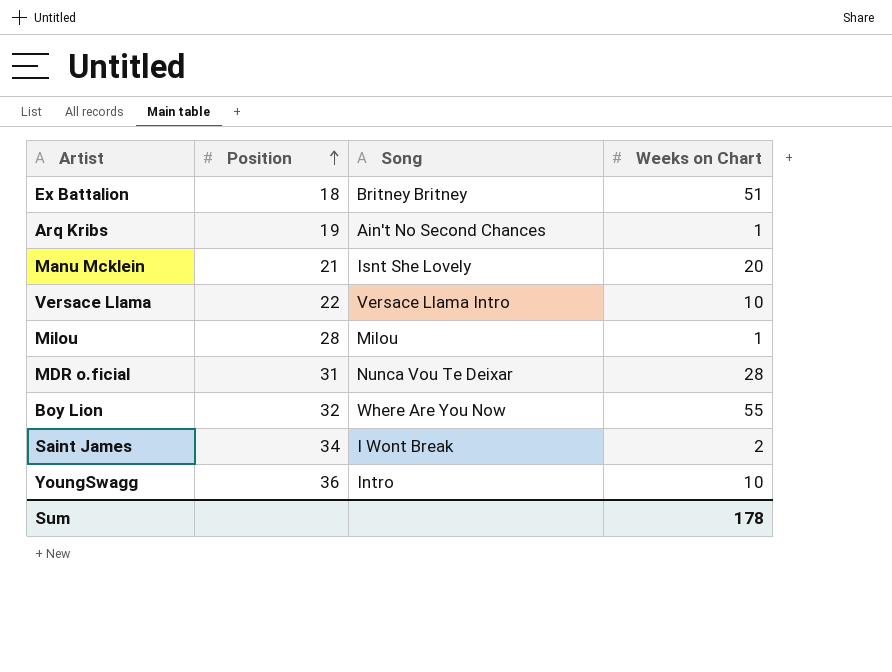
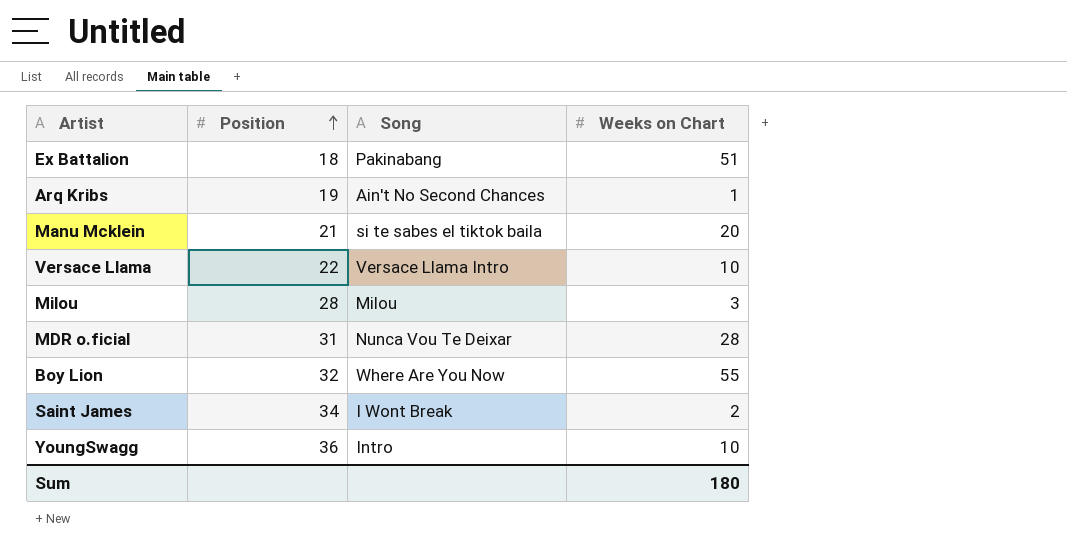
Ex Battalion | Song: Britney Britney -> Pakinabang
Manu Mcklein | Song: Isnt She Lovely -> si te sabes el tiktok baila
Milou | Weeks on Chart: 1 -> 3
Sum | Weeks on Chart: 178 -> 180

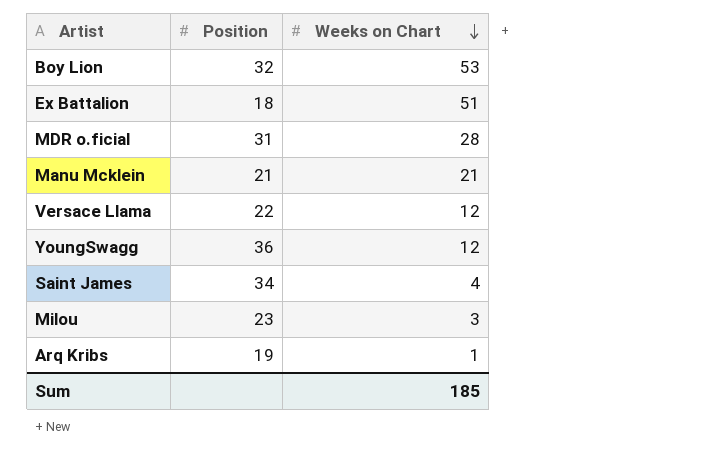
row order: Position ascending -> Weeks on Chart descending
column Song | position: 3 -> none
Boy Lion | Weeks on Chart: 55 -> 53
Manu Mcklein | Weeks on Chart: 20 -> 21
Versace Llama | Weeks on Chart: 10 -> 12
YoungSwagg | Weeks on Chart: 10 -> 12
Saint James | Weeks on Chart: 2 -> 4
Milou | Position: 28 -> 23
Sum | Weeks on Chart: 180 -> 185

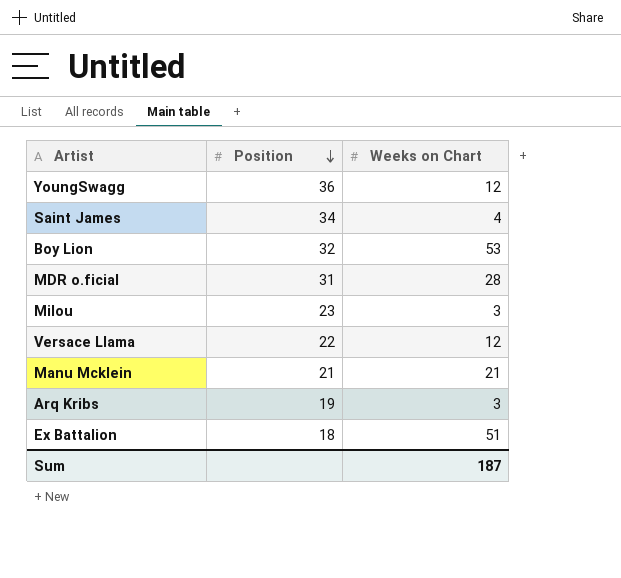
row order: Weeks on Chart descending -> Position descending
Arq Kribs | Weeks on Chart: 1 -> 3
Sum | Weeks on Chart: 185 -> 187

